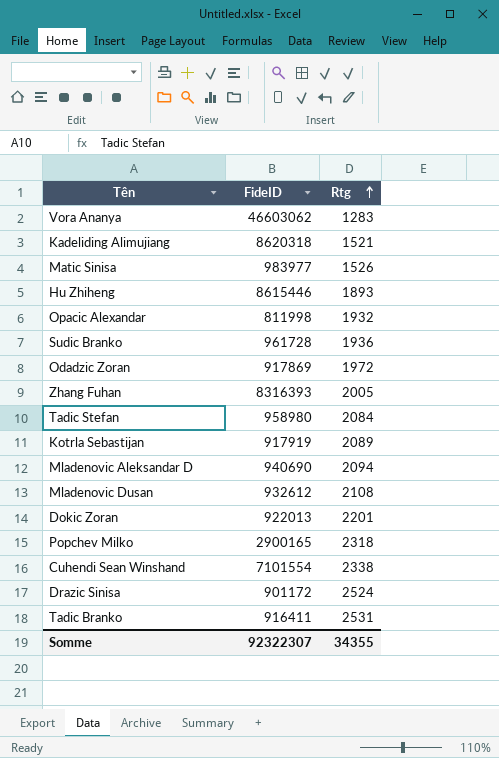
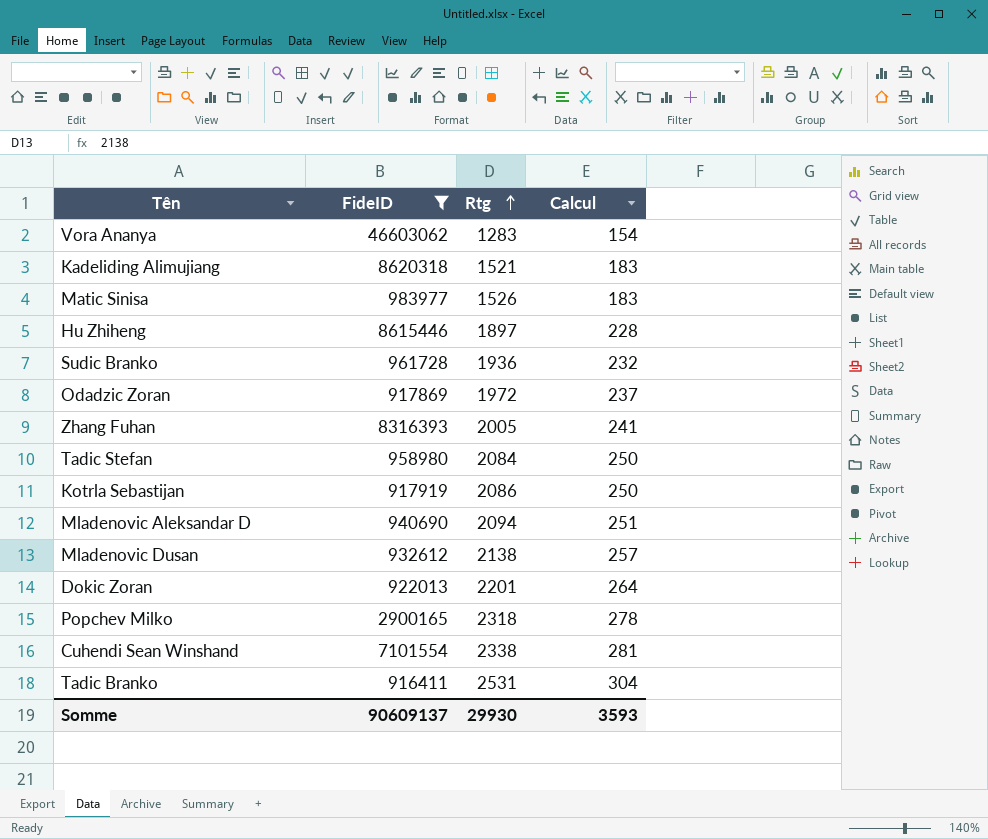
filter: none -> FideID >= 916411
column Calcul | formula: none -> [Rtg] * 0,12
Hu Zhiheng | Rtg: 1893 -> 1897
Kotrla Sebastijan | Rtg: 2089 -> 2086
Mladenovic Dusan | Rtg: 2108 -> 2138
Somme | FideID: 92322307 -> 90609137
Somme | Rtg: 34355 -> 29930

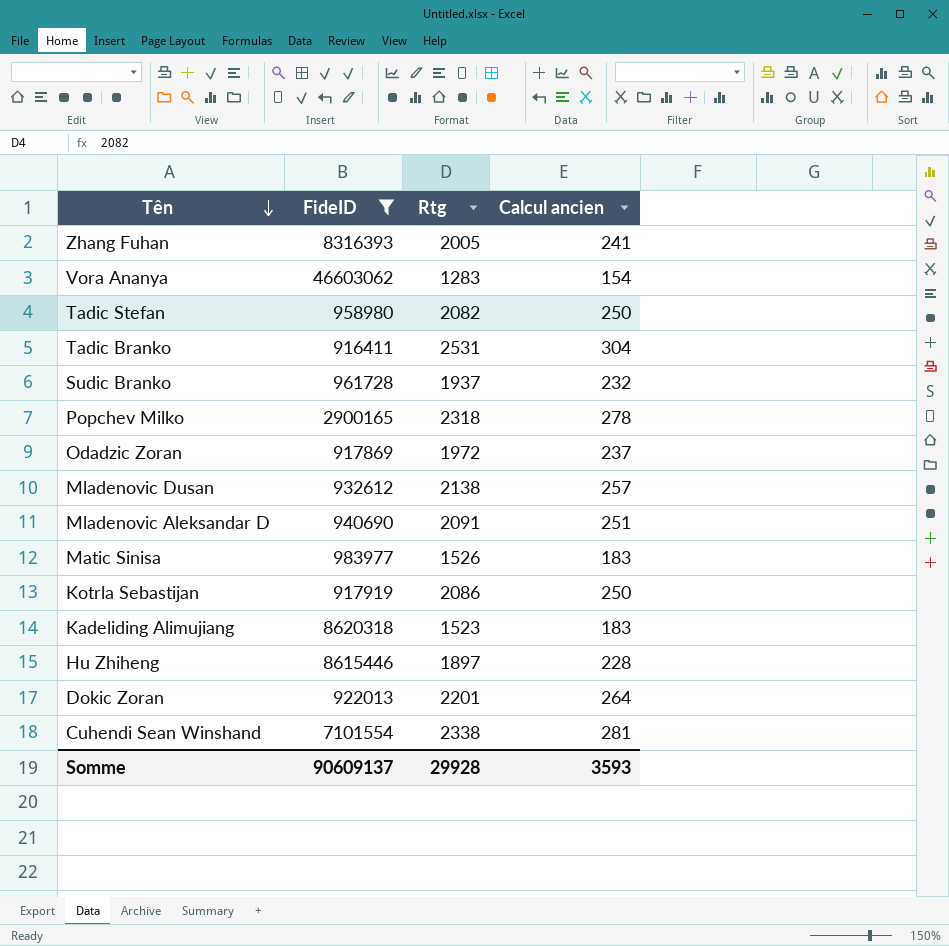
row order: Rtg ascending -> Tên descending
column name: Calcul -> Calcul ancien
Tadic Stefan | Rtg: 2084 -> 2082
Sudic Branko | Rtg: 1936 -> 1937
Mladenovic Aleksandar D | Rtg: 2094 -> 2091
Kadeliding Alimujiang | Rtg: 1521 -> 1523
Somme | Rtg: 29930 -> 29928

